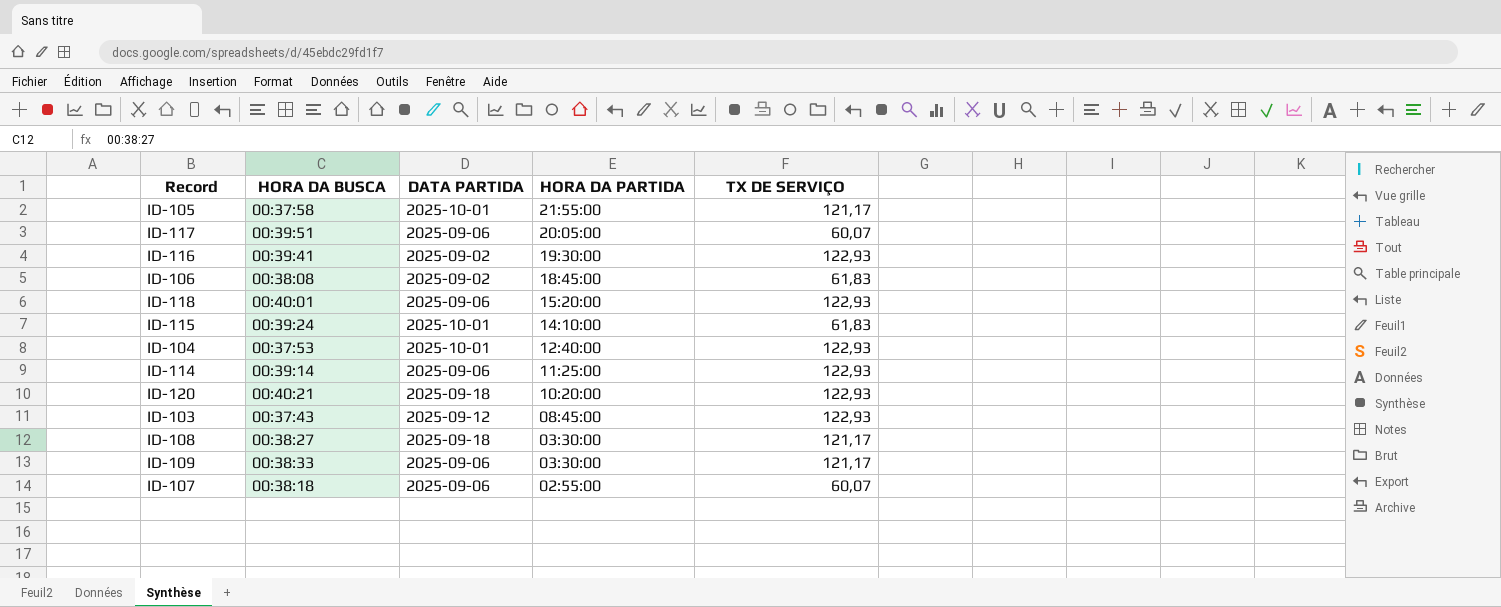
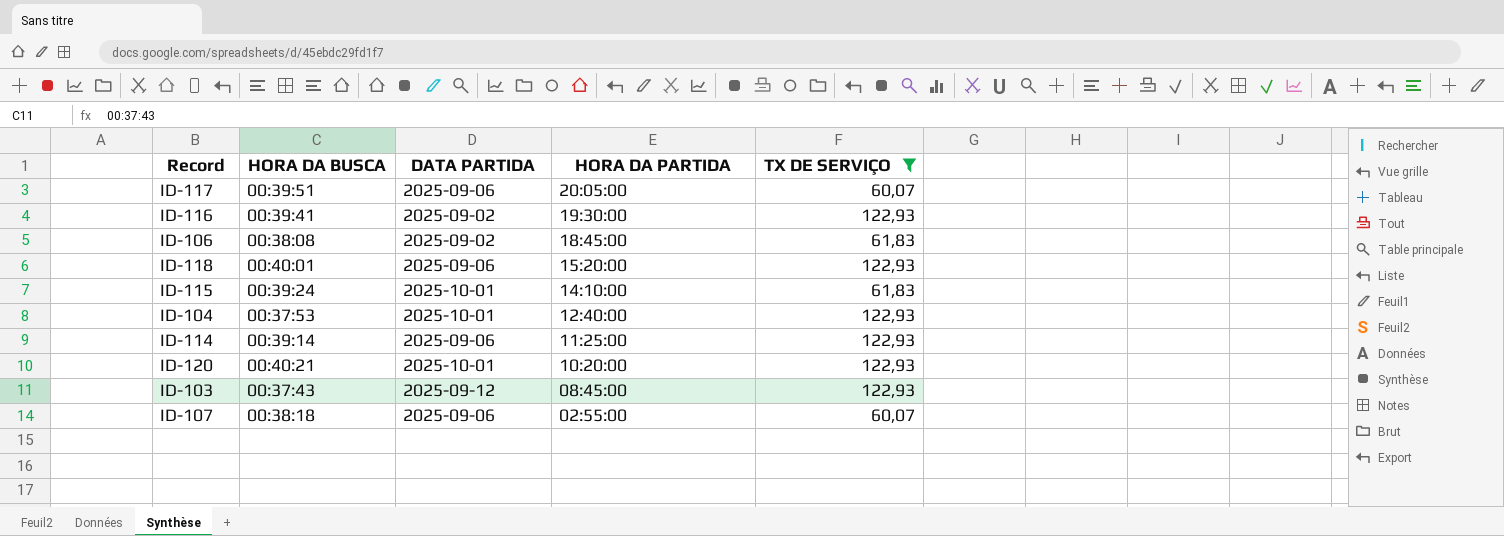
filter: none -> TX DE SERVIÇO != 121,17
ID-120 | DATA PARTIDA: 2025-09-18 -> 2025-10-01

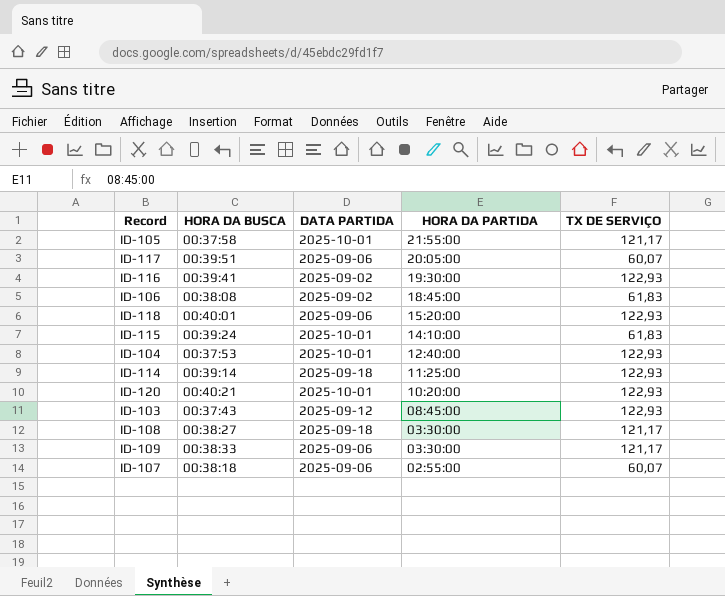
filter: TX DE SERVIÇO != 121,17 -> none
ID-114 | DATA PARTIDA: 2025-09-06 -> 2025-09-18

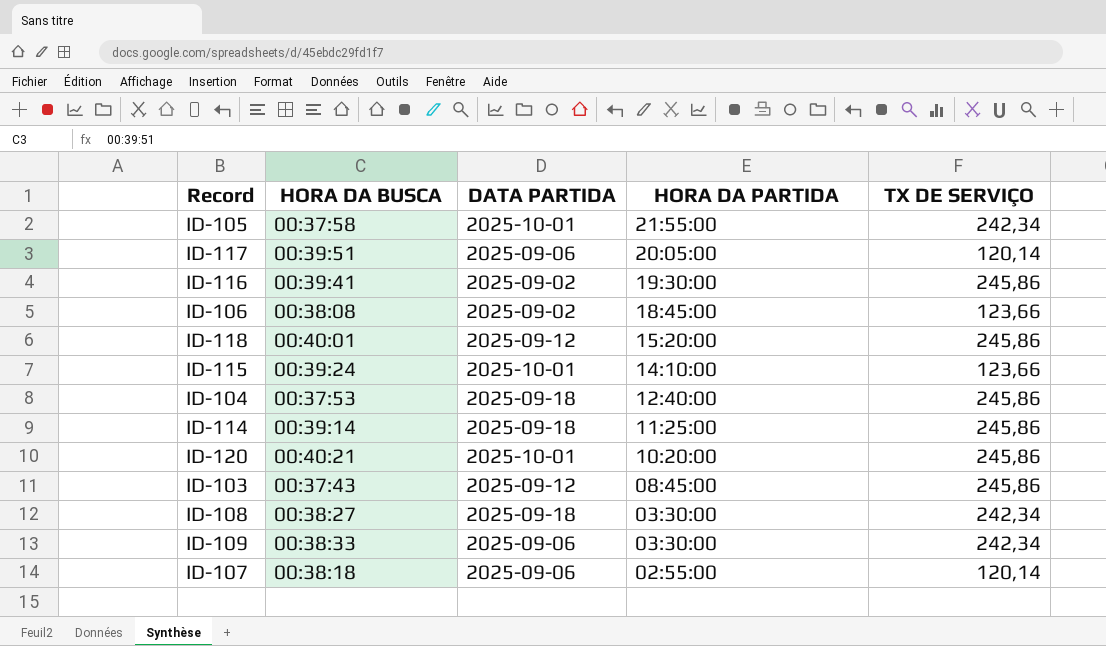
ID-105 | TX DE SERVIÇO: 121,17 -> 242,34
ID-117 | TX DE SERVIÇO: 60,07 -> 120,14
ID-116 | TX DE SERVIÇO: 122,93 -> 245,86
ID-106 | TX DE SERVIÇO: 61,83 -> 123,66
ID-118 | DATA PARTIDA: 2025-09-06 -> 2025-09-12
ID-118 | TX DE SERVIÇO: 122,93 -> 245,86
ID-115 | TX DE SERVIÇO: 61,83 -> 123,66
ID-104 | DATA PARTIDA: 2025-10-01 -> 2025-09-18
ID-104 | TX DE SERVIÇO: 122,93 -> 245,86
ID-114 | TX DE SERVIÇO: 122,93 -> 245,86
ID-120 | TX DE SERVIÇO: 122,93 -> 245,86
ID-103 | TX DE SERVIÇO: 122,93 -> 245,86
ID-108 | TX DE SERVIÇO: 121,17 -> 242,34
ID-109 | TX DE SERVIÇO: 121,17 -> 242,34
ID-107 | TX DE SERVIÇO: 60,07 -> 120,14

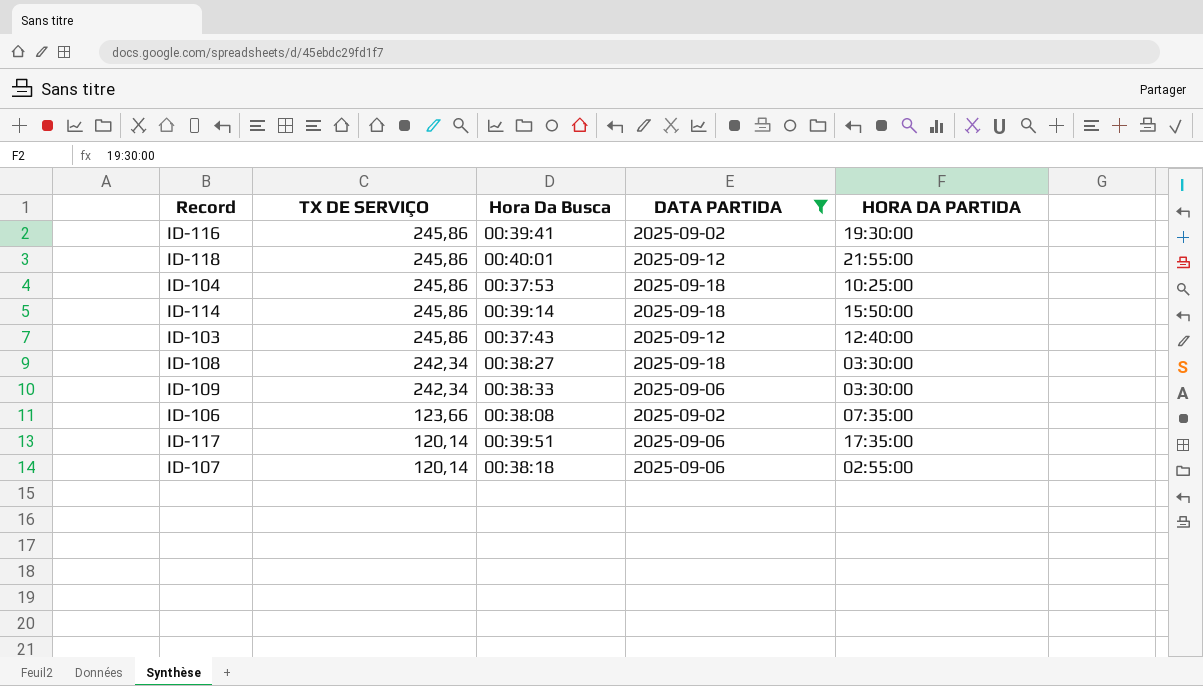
filter: none -> DATA PARTIDA != 2025-10-01
row order: HORA DA PARTIDA descending -> TX DE SERVIÇO descending
column TX DE SERVIÇO | position: 5 -> 2
column name: HORA DA BUSCA -> Hora Da Busca
ID-118 | HORA DA PARTIDA: 15:20:00 -> 21:55:00
ID-104 | HORA DA PARTIDA: 12:40:00 -> 10:25:00
ID-114 | HORA DA PARTIDA: 11:25:00 -> 15:50:00
ID-103 | HORA DA PARTIDA: 08:45:00 -> 12:40:00
ID-106 | HORA DA PARTIDA: 18:45:00 -> 07:35:00
ID-117 | HORA DA PARTIDA: 20:05:00 -> 17:35:00

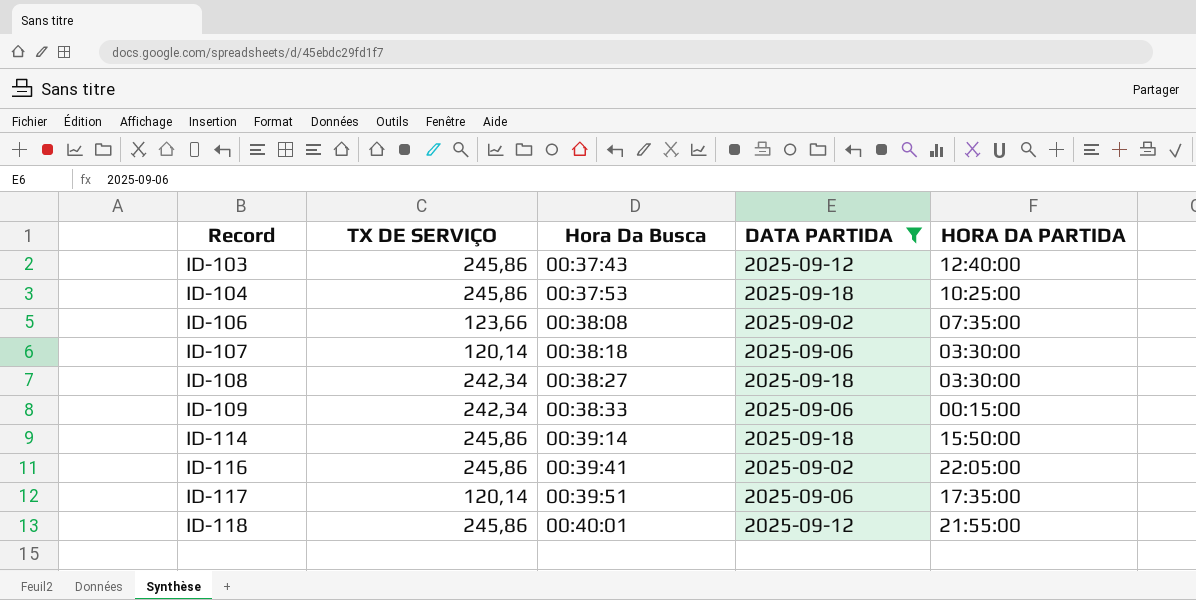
row order: TX DE SERVIÇO descending -> Record ascending
ID-107 | HORA DA PARTIDA: 02:55:00 -> 03:30:00
ID-109 | HORA DA PARTIDA: 03:30:00 -> 00:15:00
ID-116 | HORA DA PARTIDA: 19:30:00 -> 22:05:00

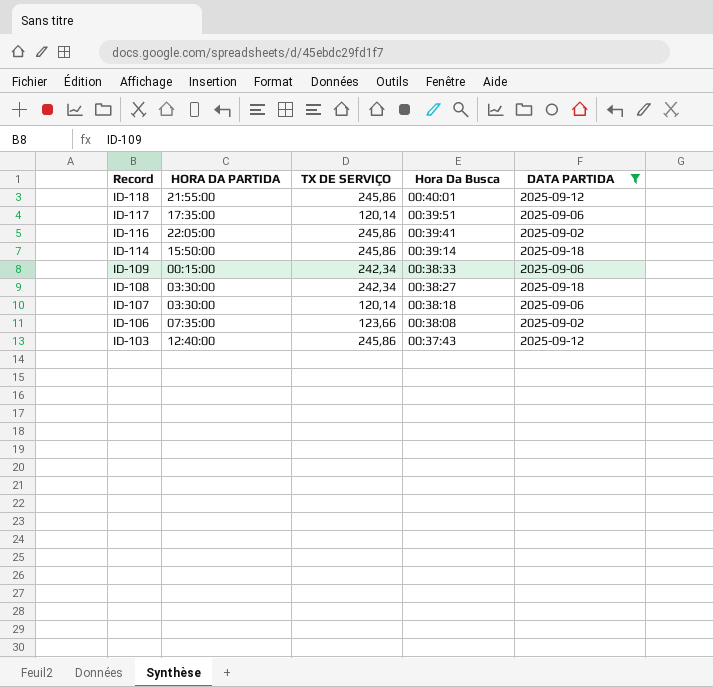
row order: Record ascending -> Record descending
column HORA DA PARTIDA | position: 5 -> 2
row ID-104: 245,86 | 00:37:53 | 2025-09-18 | 10:25:00 -> none

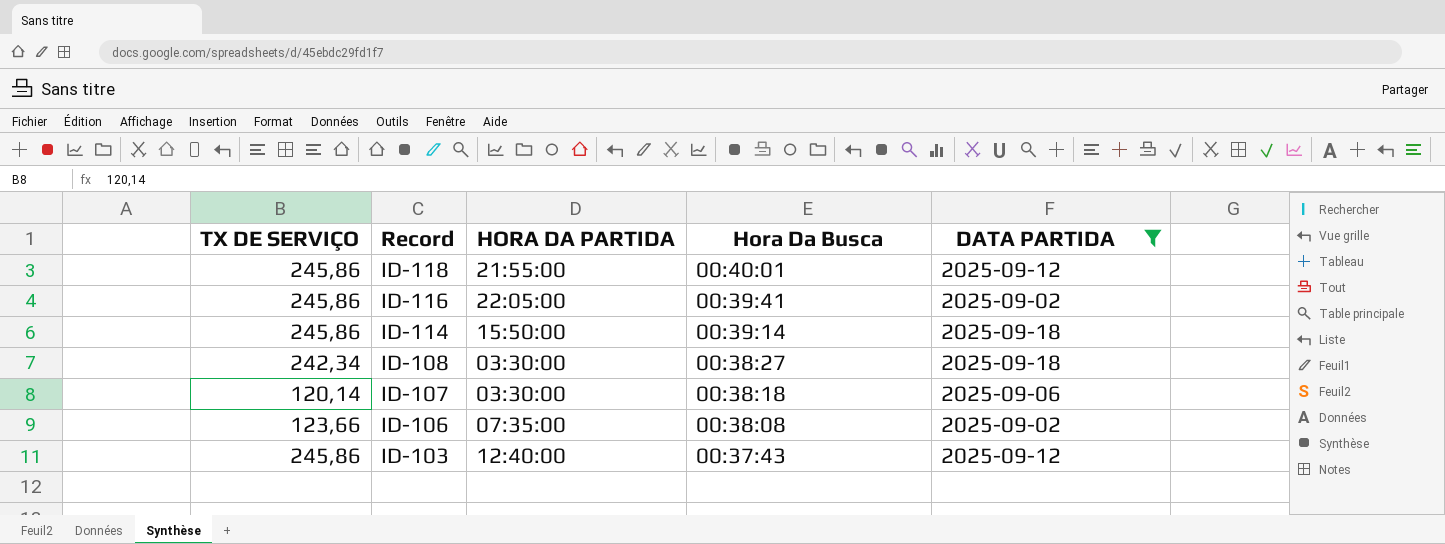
column TX DE SERVIÇO | position: 3 -> 1
row ID-117: 17:35:00 | 120,14 | 00:39:51 | 2025-09-06 -> none
row ID-109: 00:15:00 | 242,34 | 00:38:33 | 2025-09-06 -> none

